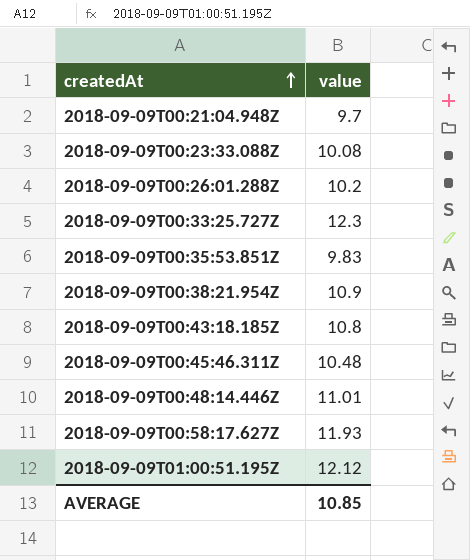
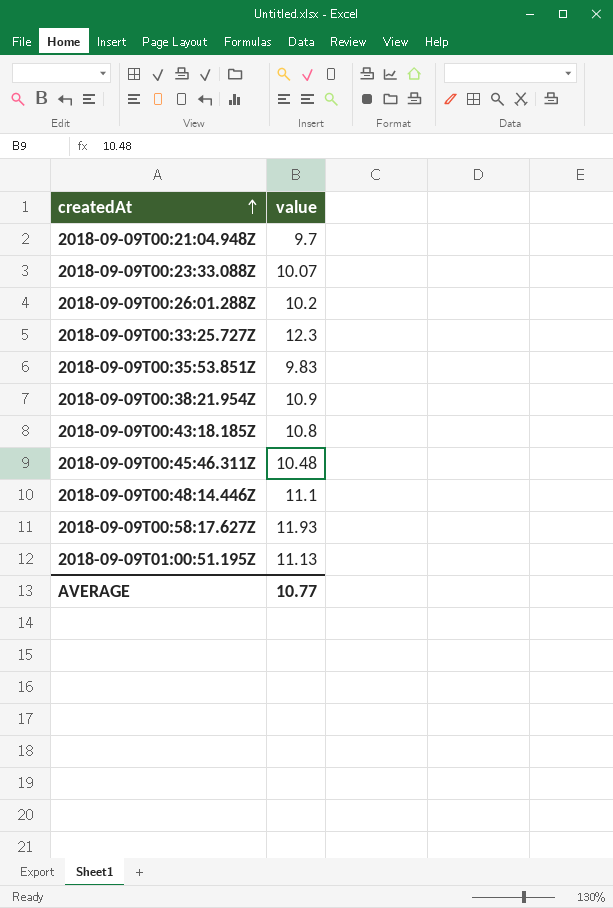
2018-09-09T00:23:33.088Z | value: 10.08 -> 10.07
2018-09-09T00:48:14.446Z | value: 11.01 -> 11.1
2018-09-09T01:00:51.195Z | value: 12.12 -> 11.13
AVERAGE | value: 10.85 -> 10.77

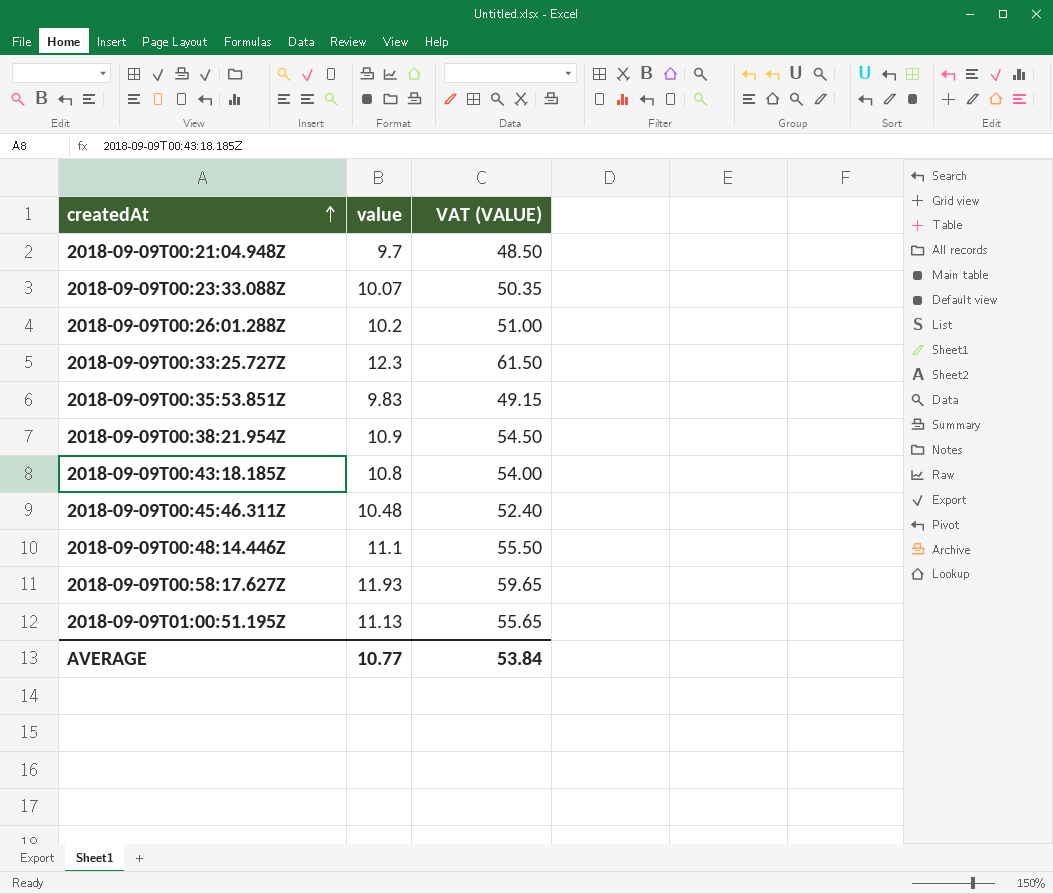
column VAT (VALUE) | formula: none -> [value] * 5

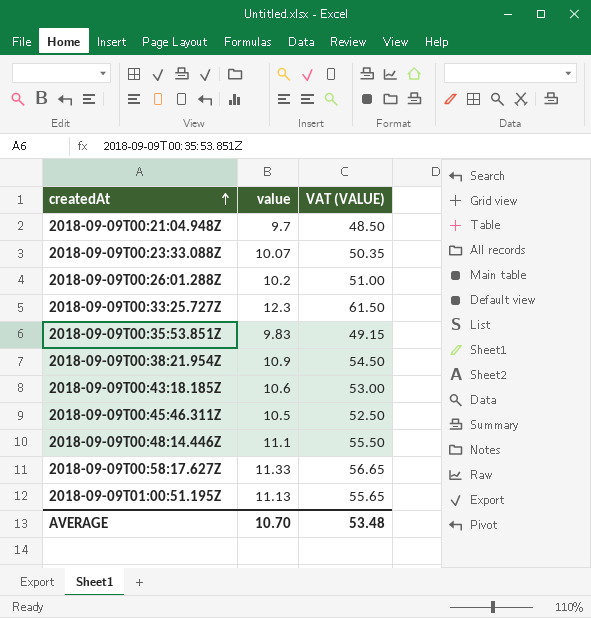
2018-09-09T00:43:18.185Z | value: 10.8 -> 10.6
2018-09-09T00:43:18.185Z | VAT (VALUE): 54.00 -> 53.00
2018-09-09T00:45:46.311Z | value: 10.48 -> 10.5
2018-09-09T00:45:46.311Z | VAT (VALUE): 52.40 -> 52.50
2018-09-09T00:58:17.627Z | value: 11.93 -> 11.33
2018-09-09T00:58:17.627Z | VAT (VALUE): 59.65 -> 56.65
AVERAGE | value: 10.77 -> 10.70
AVERAGE | VAT (VALUE): 53.84 -> 53.48

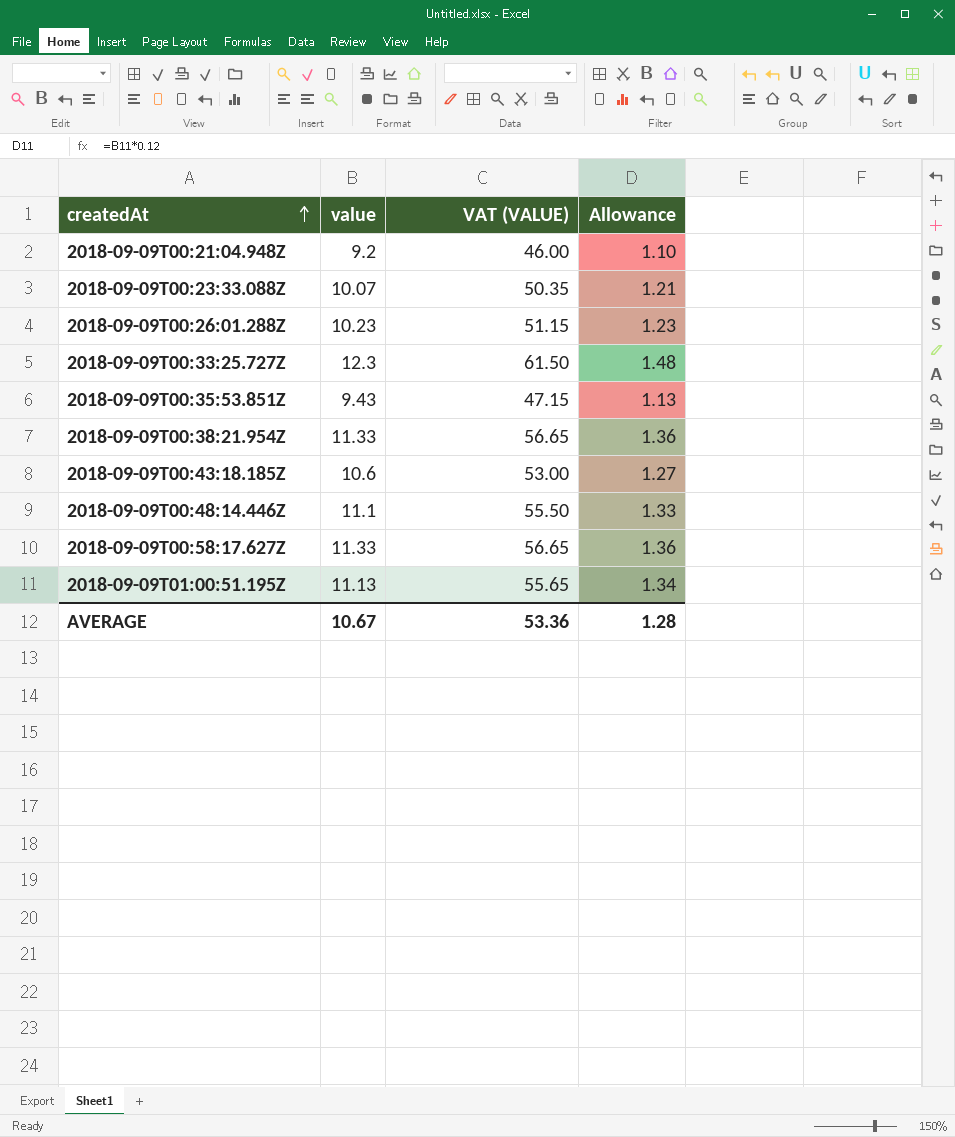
column Allowance | formula: none -> [value] * 0.12
row 2018-09-09T00:45:46.311Z: 10.5 | 52.50 -> none
2018-09-09T00:21:04.948Z | value: 9.7 -> 9.2
2018-09-09T00:21:04.948Z | VAT (VALUE): 48.50 -> 46.00
2018-09-09T00:26:01.288Z | value: 10.2 -> 10.23
2018-09-09T00:26:01.288Z | VAT (VALUE): 51.00 -> 51.15
2018-09-09T00:35:53.851Z | value: 9.83 -> 9.43
2018-09-09T00:35:53.851Z | VAT (VALUE): 49.15 -> 47.15
2018-09-09T00:38:21.954Z | value: 10.9 -> 11.33
2018-09-09T00:38:21.954Z | VAT (VALUE): 54.50 -> 56.65
AVERAGE | value: 10.70 -> 10.67
AVERAGE | VAT (VALUE): 53.48 -> 53.36

